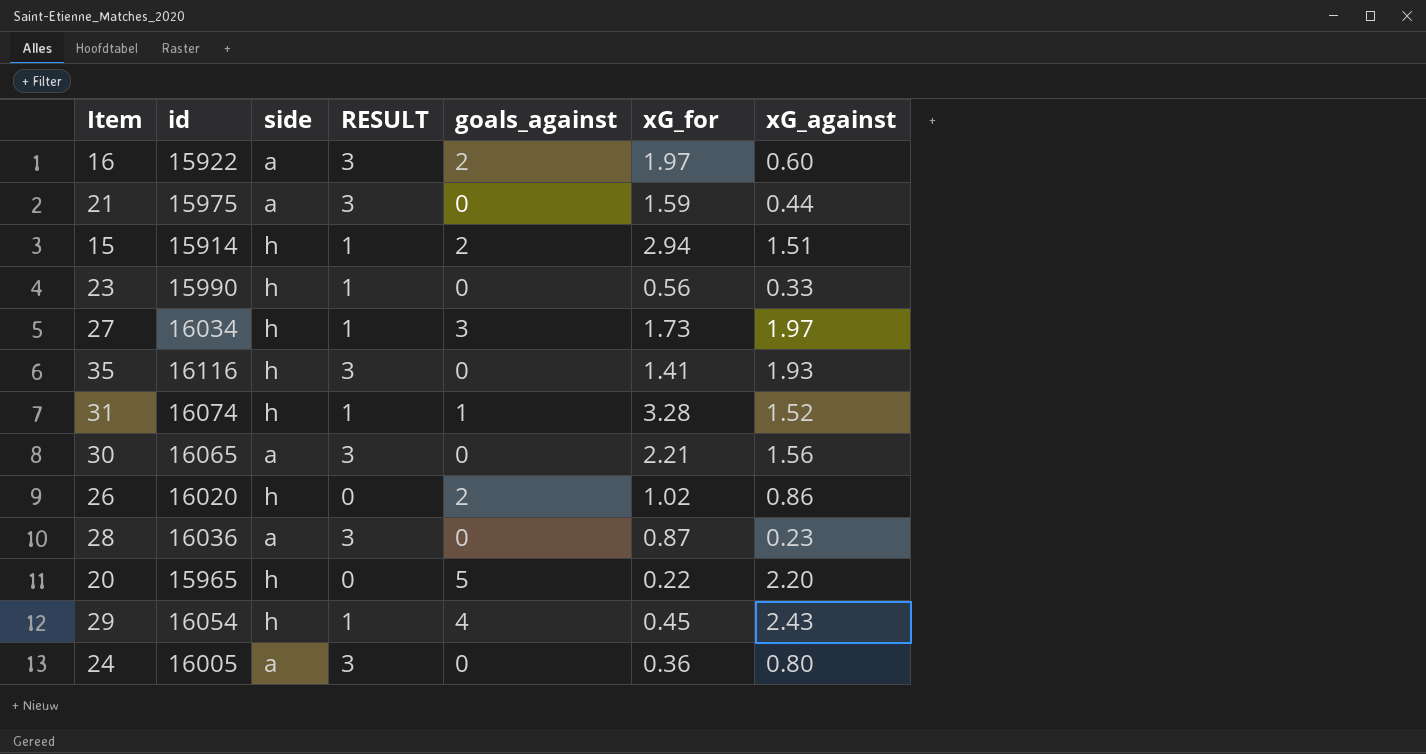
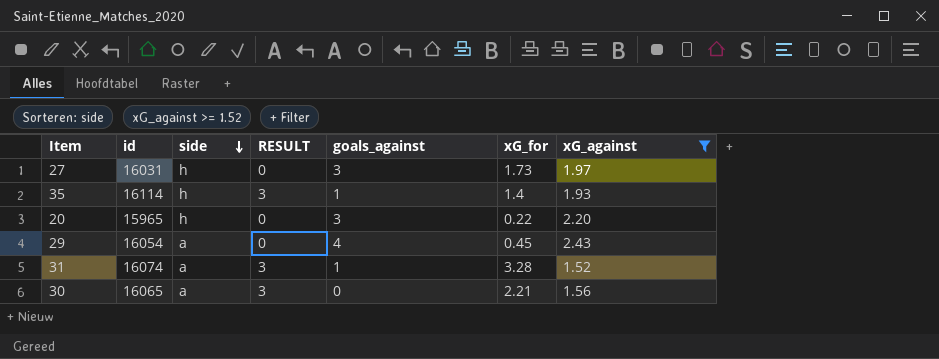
filter: none -> xG_against >= 1.52
row order: none -> side descending
27 | id: 16034 -> 16031
27 | RESULT: 1 -> 0
35 | id: 16116 -> 16114
35 | goals_against: 0 -> 1
35 | xG_for: 1.41 -> 1.4
20 | goals_against: 5 -> 3
29 | side: h -> a
29 | RESULT: 1 -> 0
31 | side: h -> a
31 | RESULT: 1 -> 3

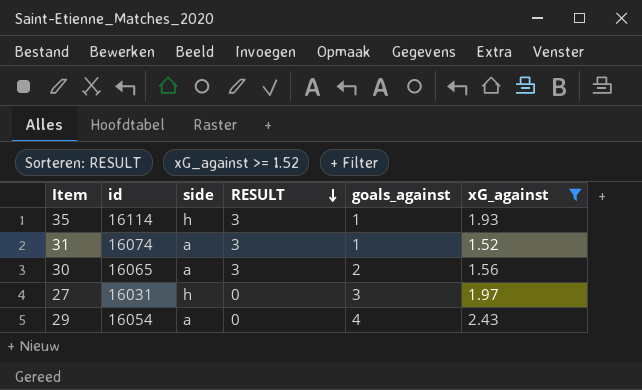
row order: side descending -> RESULT descending
column xG_for | position: 6 -> none
row 20: 15965 | h | 0 | 3 | 0.22 | 2.20 -> none
30 | goals_against: 0 -> 2

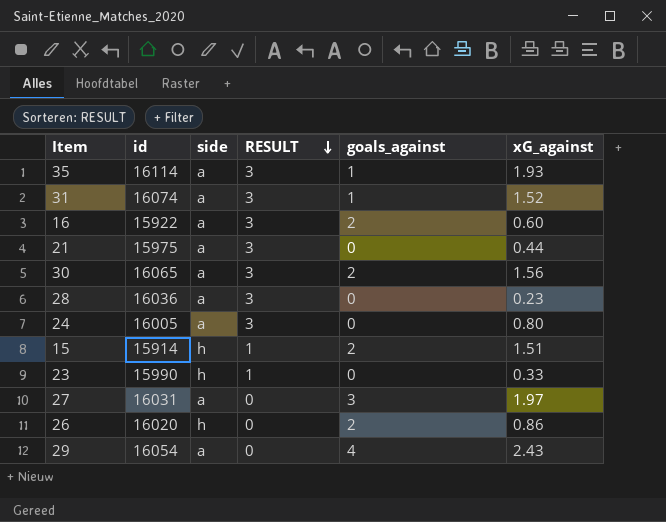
filter: xG_against >= 1.52 -> none
35 | side: h -> a
27 | side: h -> a

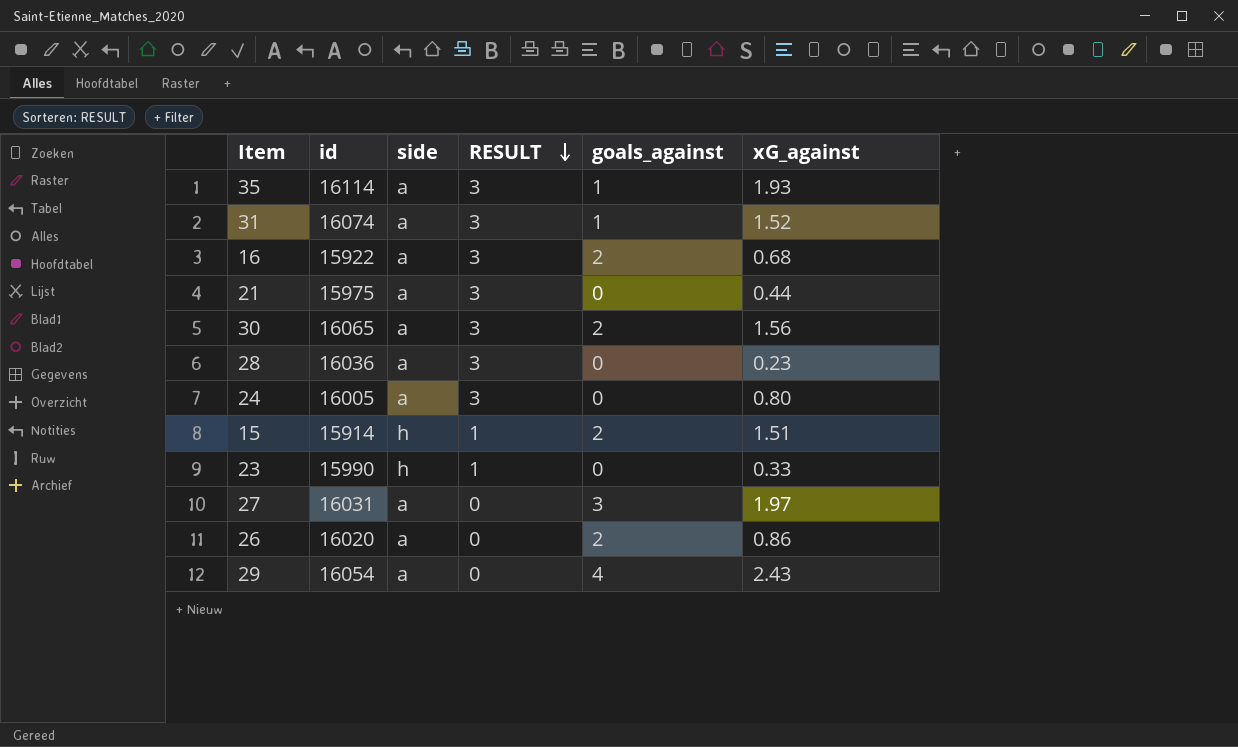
16 | xG_against: 0.60 -> 0.68
26 | side: h -> a

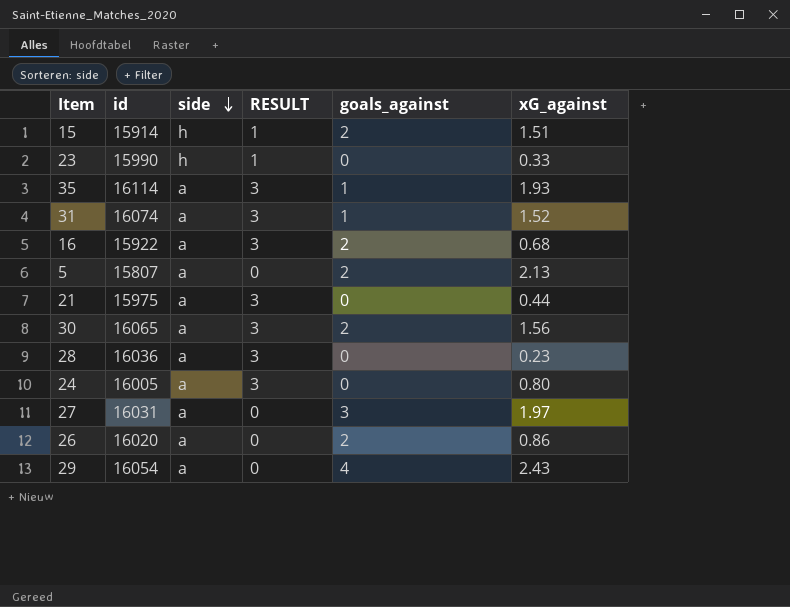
row order: RESULT descending -> side descending
row 5: none -> 15807 | a | 0 | 2 | 2.13

